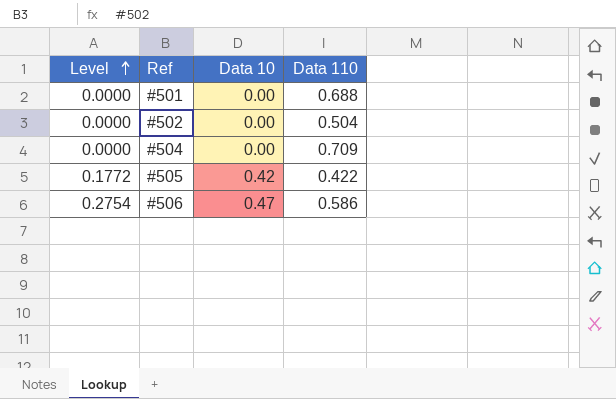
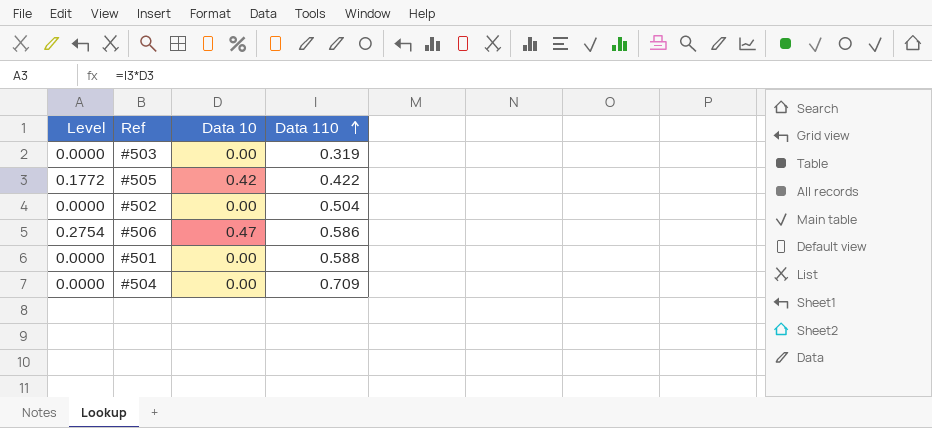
row order: Level ascending -> Data 110 ascending
row #503: none -> 0.0000 | 0.00 | 0.319
#501 | Data 110: 0.688 -> 0.588

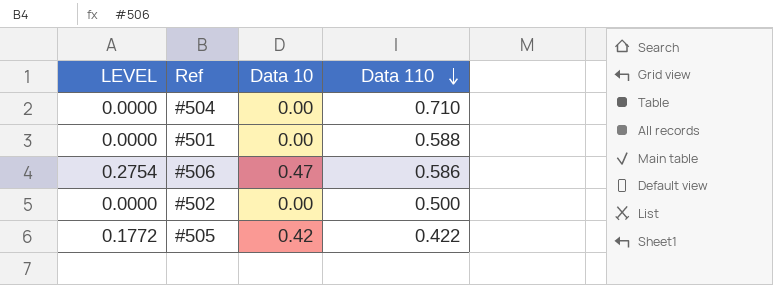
row order: Data 110 ascending -> Data 110 descending
column name: Level -> LEVEL
row #503: 0.0000 | 0.00 | 0.319 -> none
#504 | Data 110: 0.709 -> 0.710
#502 | Data 110: 0.504 -> 0.500

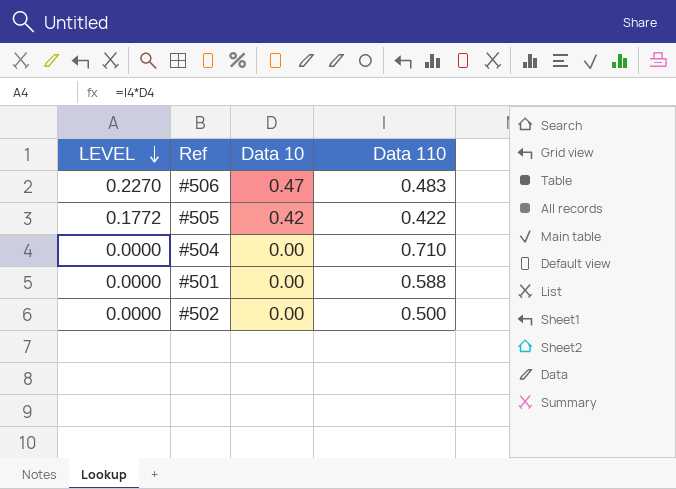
row order: Data 110 descending -> LEVEL descending
#506 | LEVEL: 0.2754 -> 0.2270
#506 | Data 110: 0.586 -> 0.483

